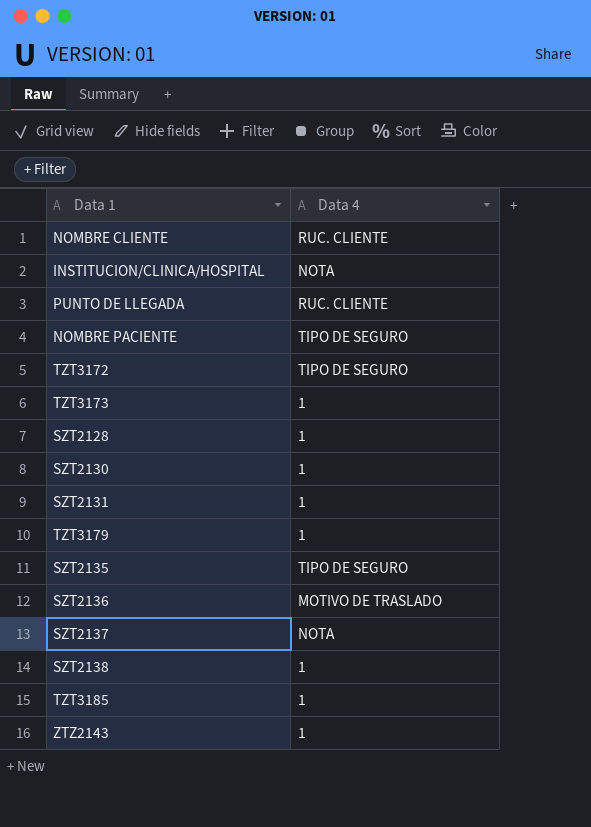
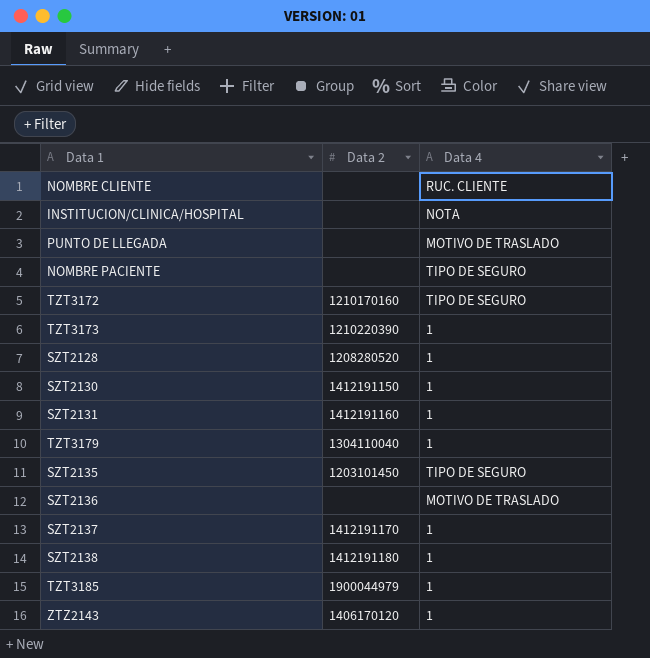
column Data 2 | position: none -> 2
PUNTO DE LLEGADA | Data 4: RUC. CLIENTE -> MOTIVO DE TRASLADO
SZT2137 | Data 4: NOTA -> 1

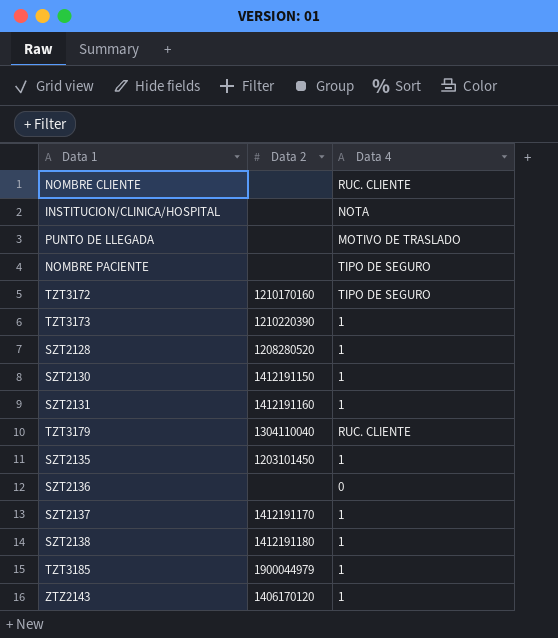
TZT3179 | Data 4: 1 -> RUC. CLIENTE
SZT2135 | Data 4: TIPO DE SEGURO -> 1
SZT2136 | Data 4: MOTIVO DE TRASLADO -> 0

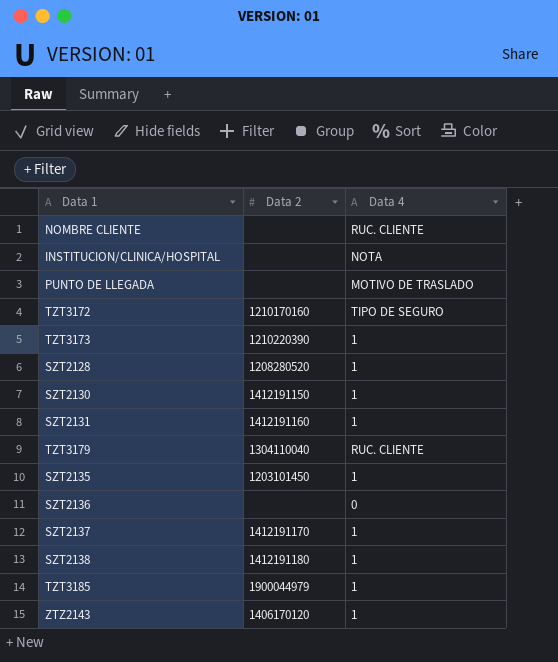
row NOMBRE PACIENTE: none | TIPO DE SEGURO -> none

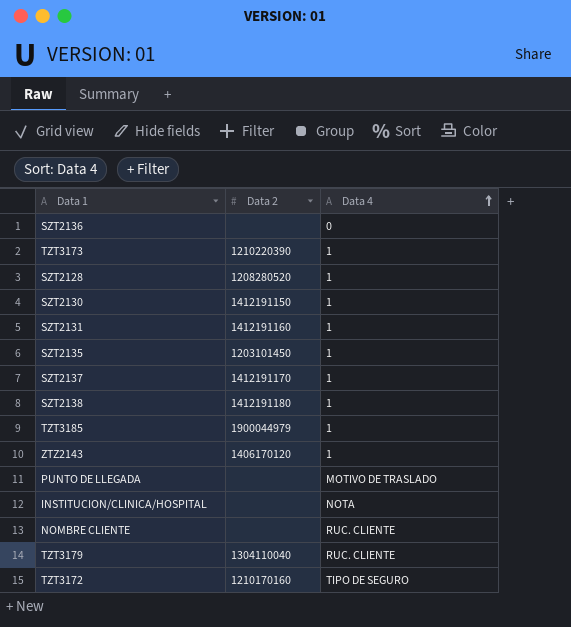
row order: none -> Data 4 ascending

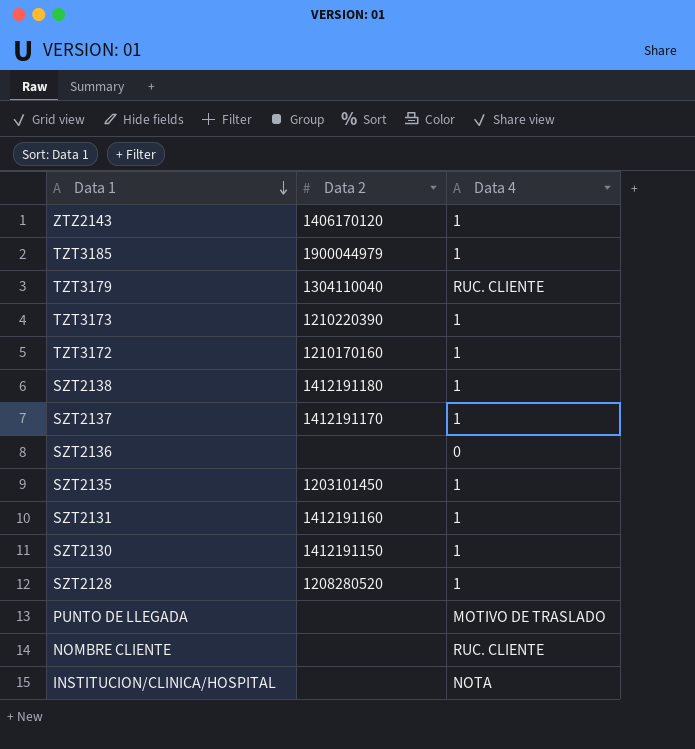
row order: Data 4 ascending -> Data 1 descending
TZT3172 | Data 4: TIPO DE SEGURO -> 1

